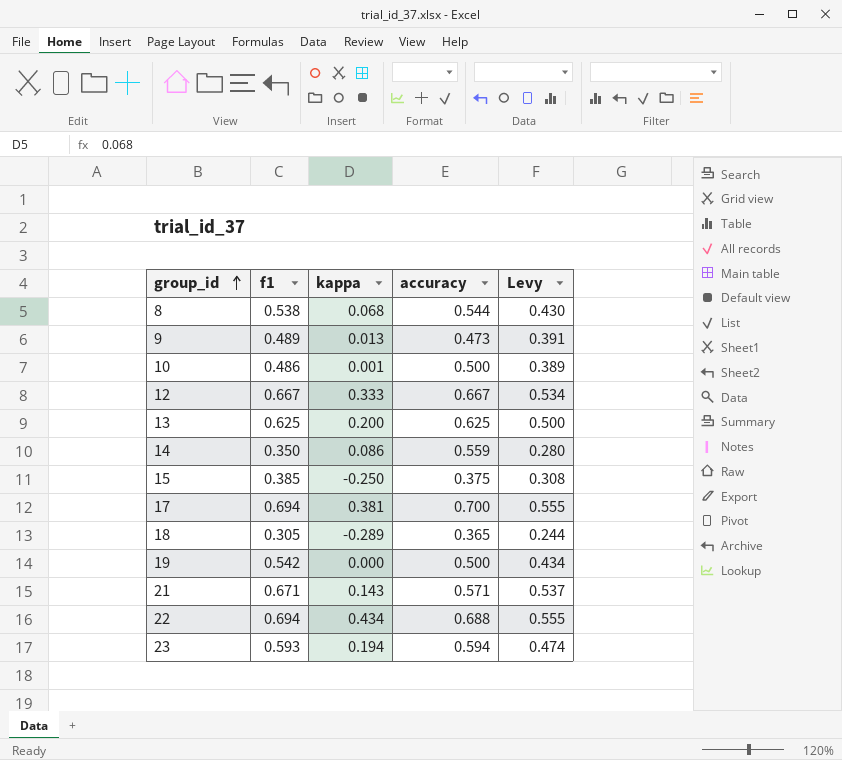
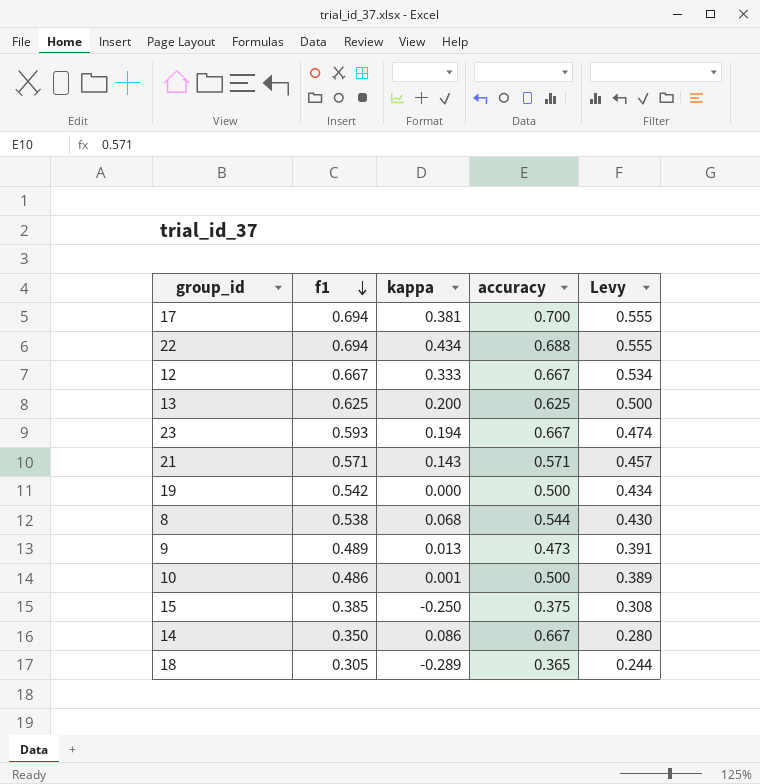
row order: group_id ascending -> f1 descending
23 | accuracy: 0.594 -> 0.667
21 | f1: 0.671 -> 0.571
21 | Levy: 0.537 -> 0.457
14 | accuracy: 0.559 -> 0.667

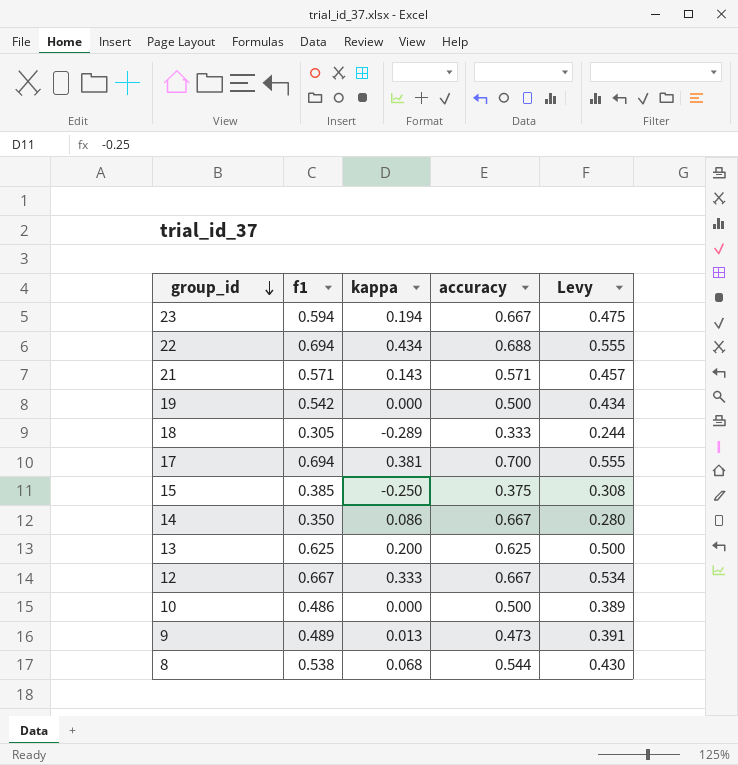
row order: f1 descending -> group_id descending
23 | f1: 0.593 -> 0.594
23 | Levy: 0.474 -> 0.475
18 | accuracy: 0.365 -> 0.333
10 | kappa: 0.001 -> 0.000

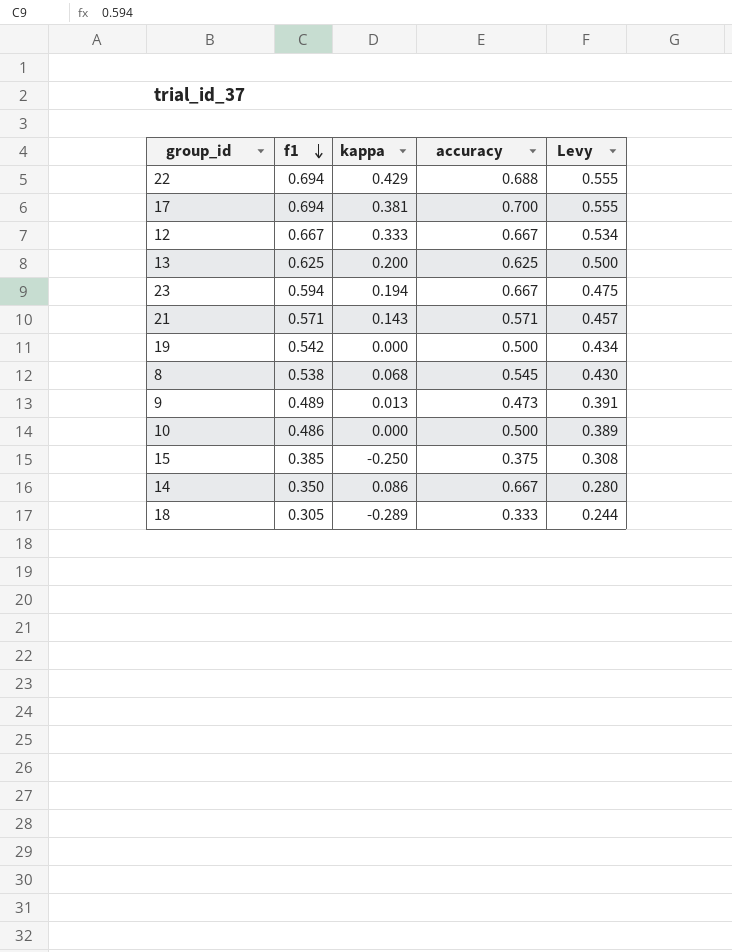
row order: group_id descending -> f1 descending
22 | kappa: 0.434 -> 0.429
8 | accuracy: 0.544 -> 0.545

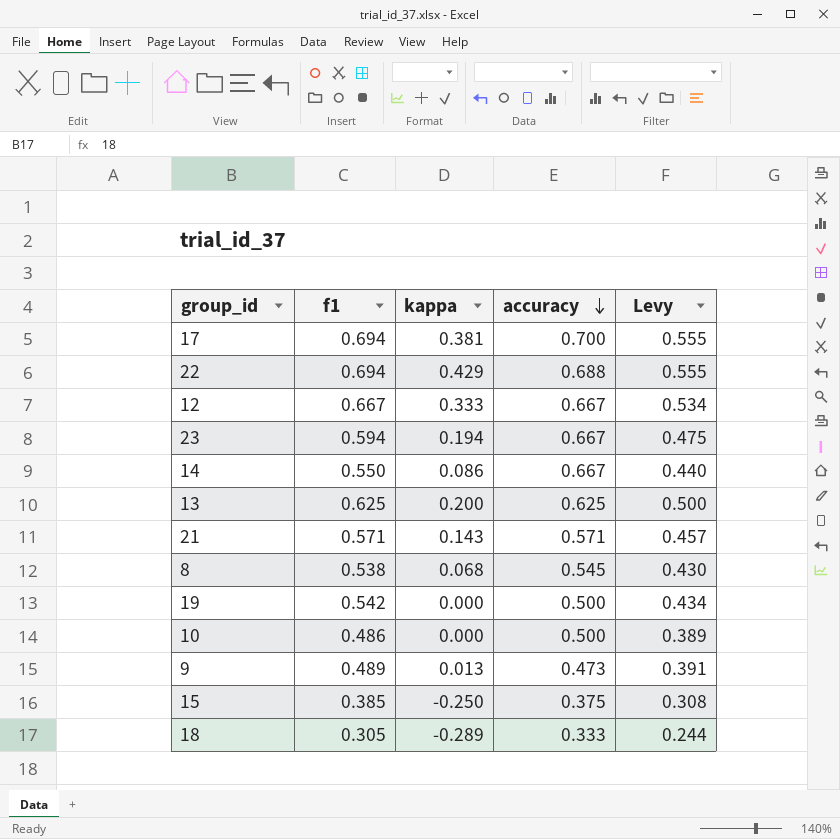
row order: f1 descending -> accuracy descending
14 | f1: 0.350 -> 0.550
14 | Levy: 0.280 -> 0.440

